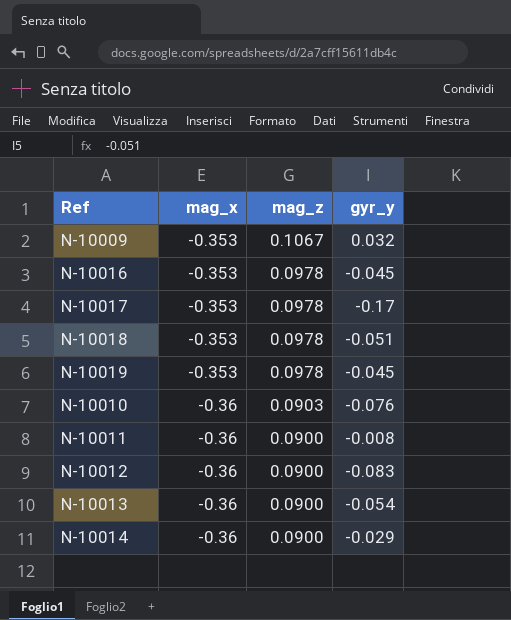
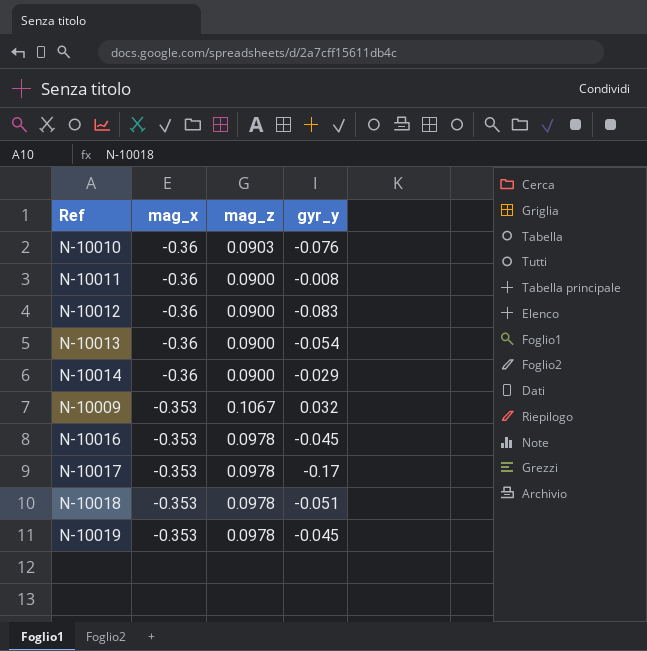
row order: mag_x descending -> mag_x ascending

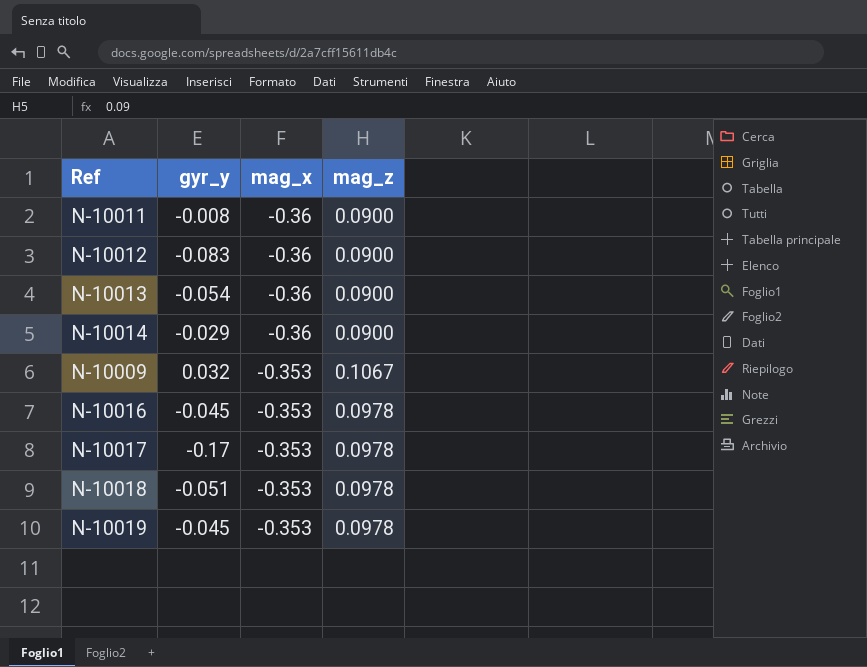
column gyr_y | position: 4 -> 2
row N-10010: -0.36 | 0.0903 | -0.076 -> none

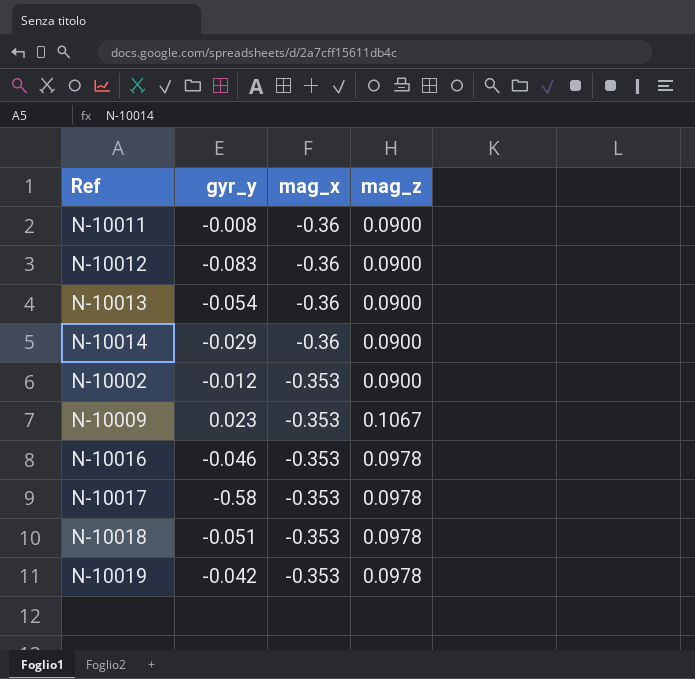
row N-10002: none -> -0.012 | -0.353 | 0.0900
N-10009 | gyr_y: 0.032 -> 0.023
N-10016 | gyr_y: -0.045 -> -0.046
N-10017 | gyr_y: -0.17 -> -0.58
N-10019 | gyr_y: -0.045 -> -0.042

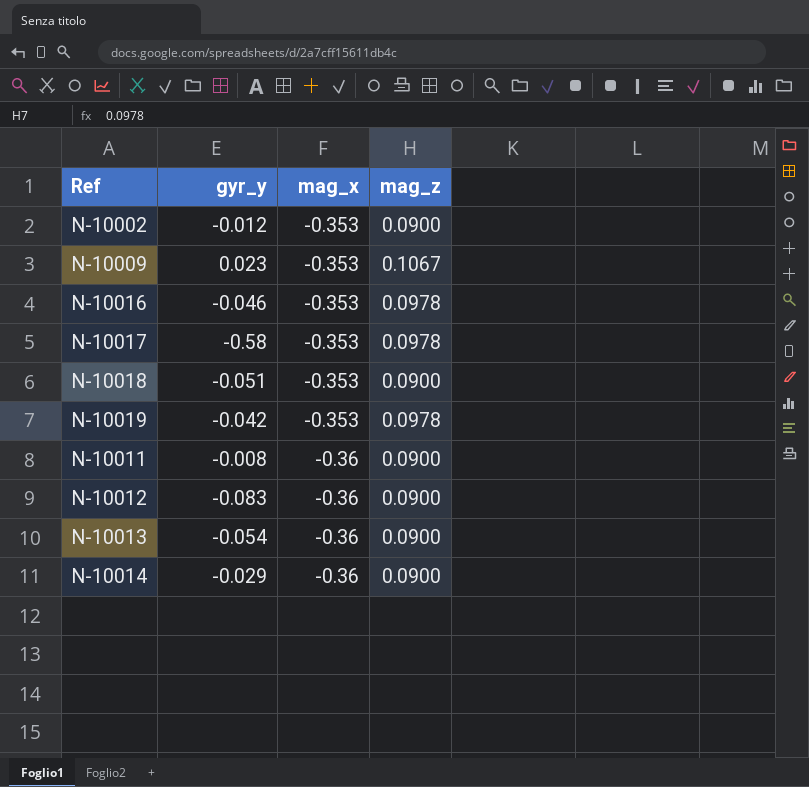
row order: mag_x ascending -> mag_x descending
N-10018 | mag_z: 0.0978 -> 0.0900

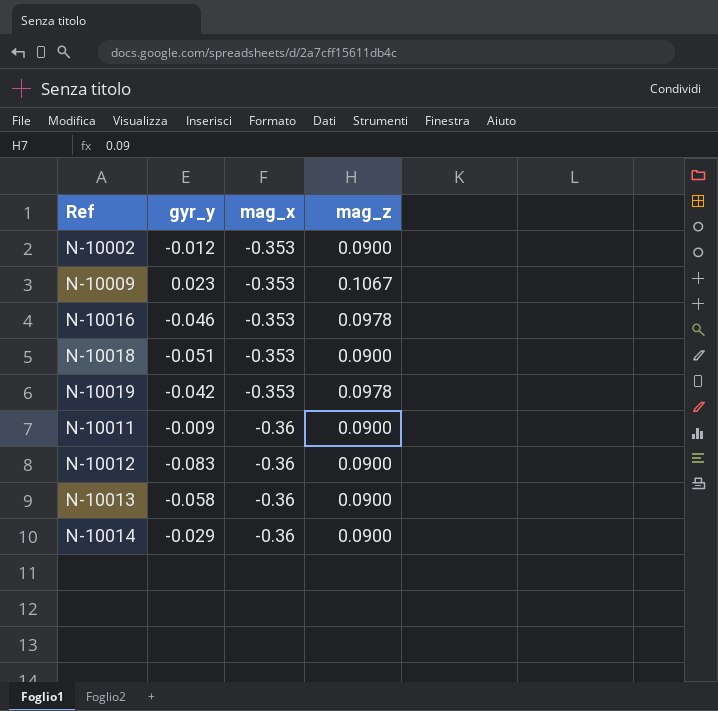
row N-10017: -0.58 | -0.353 | 0.0978 -> none
N-10011 | gyr_y: -0.008 -> -0.009
N-10013 | gyr_y: -0.054 -> -0.058

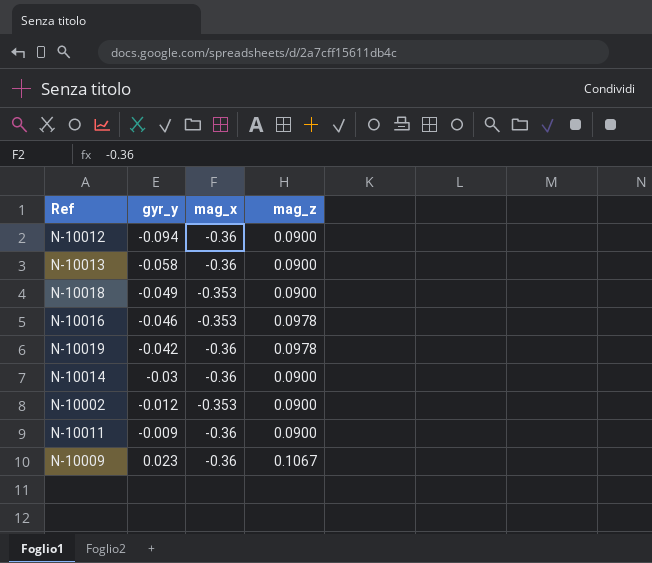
row order: mag_x descending -> gyr_y ascending
N-10012 | gyr_y: -0.083 -> -0.094
N-10018 | gyr_y: -0.051 -> -0.049
N-10019 | mag_x: -0.353 -> -0.36
N-10014 | gyr_y: -0.029 -> -0.03
N-10009 | mag_x: -0.353 -> -0.36

